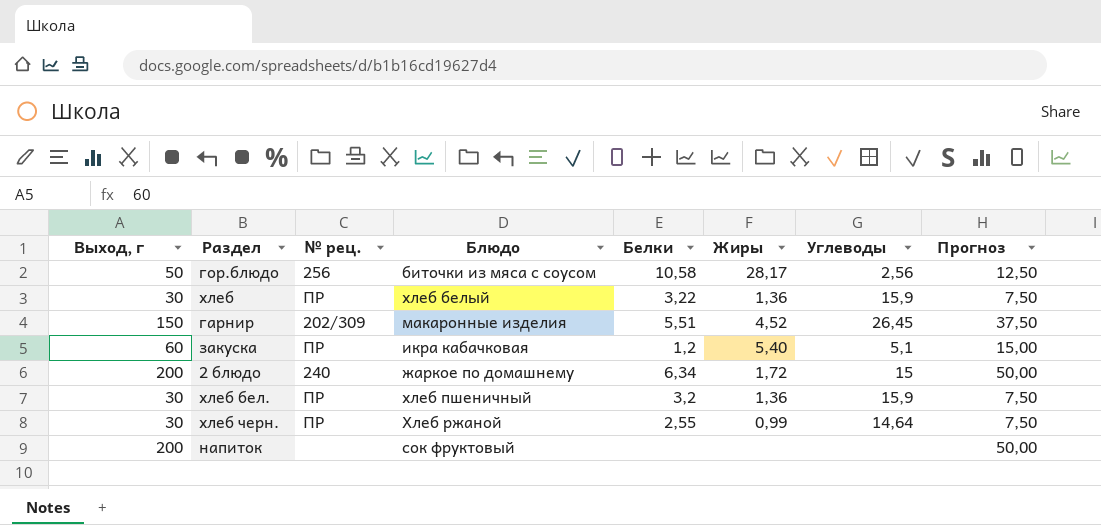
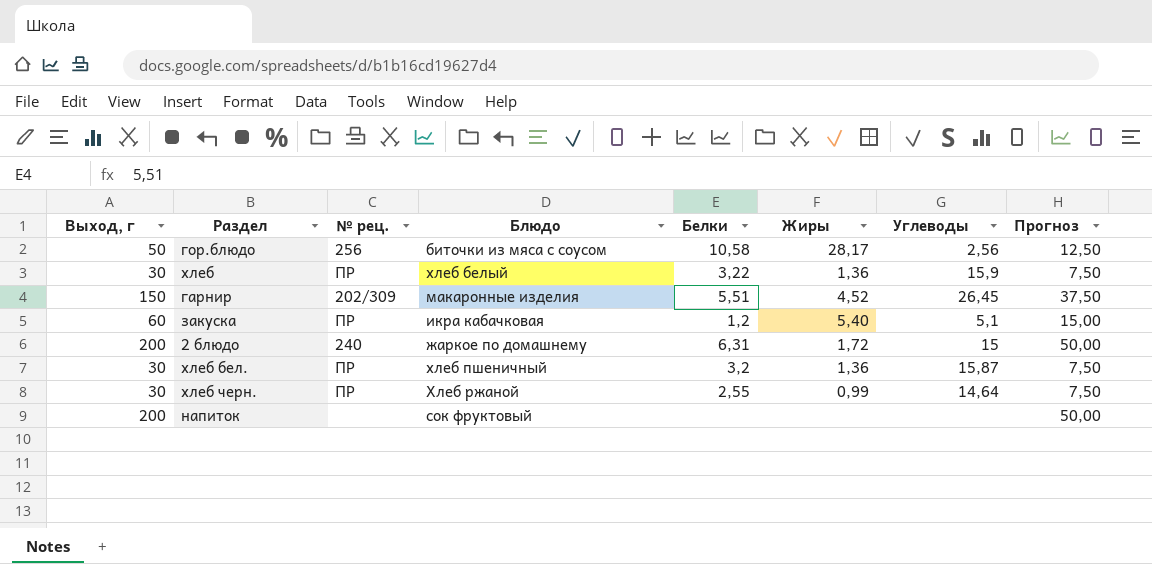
2 блюдо | Белки: 6,34 -> 6,31
хлеб бел. | Углеводы: 15,9 -> 15,87

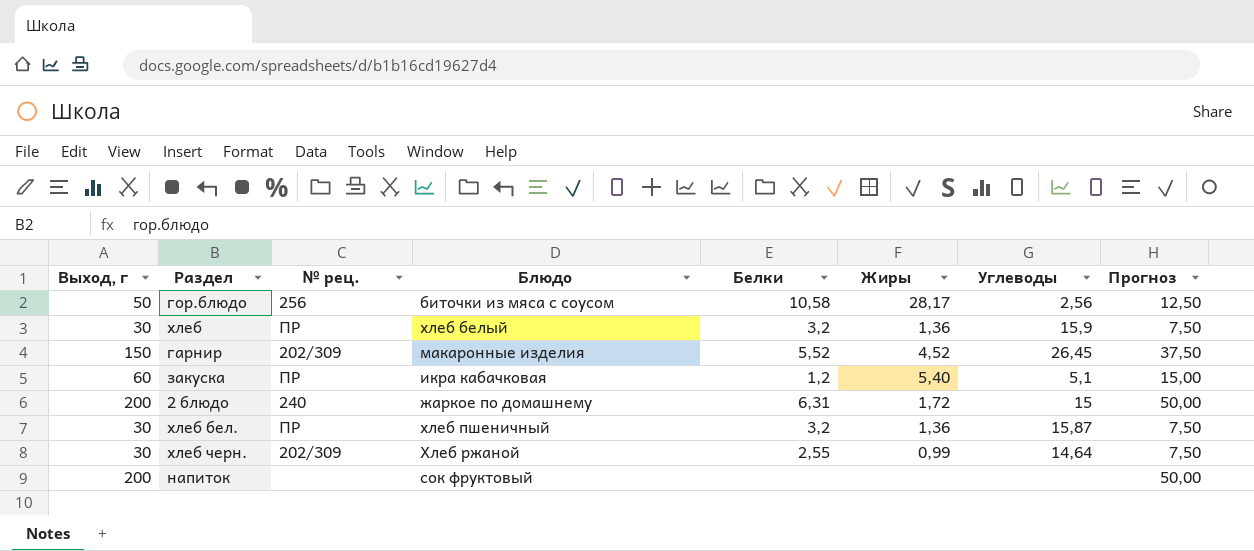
хлеб | Белки: 3,22 -> 3,2
гарнир | Белки: 5,51 -> 5,52
хлеб черн. | № рец.: ПР -> 202/309

